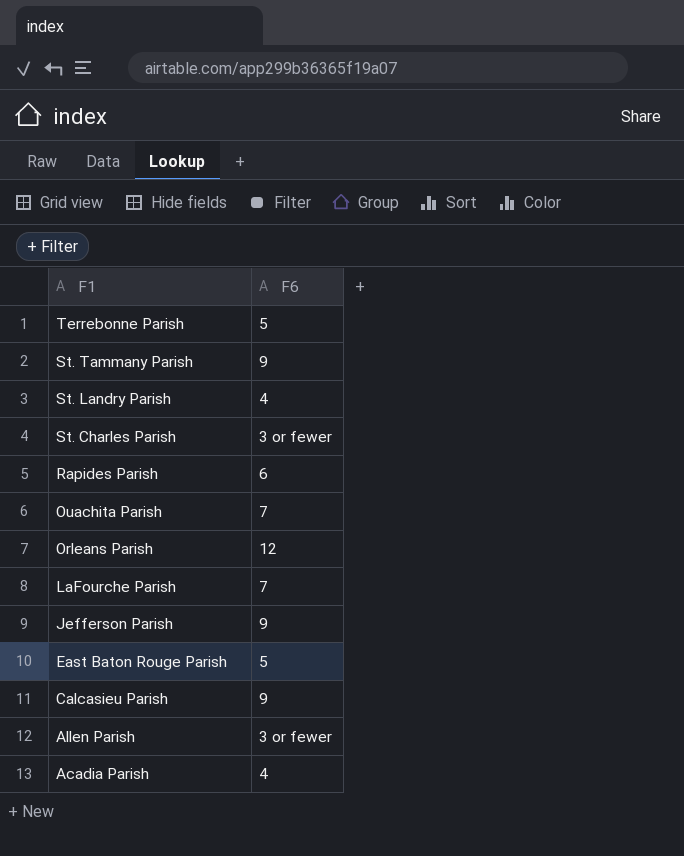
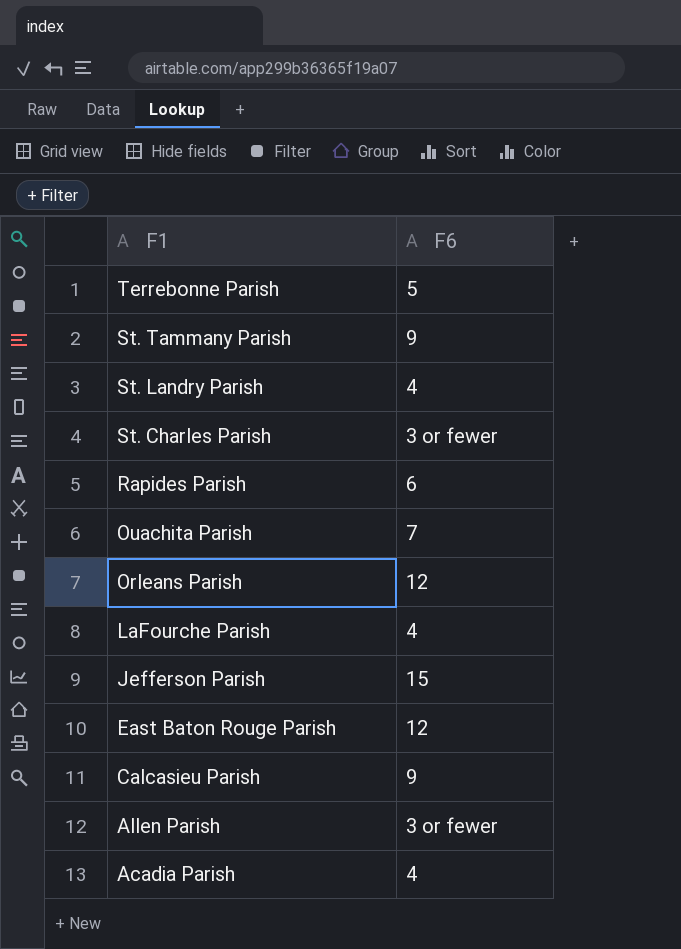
LaFourche Parish | F6: 7 -> 4
Jefferson Parish | F6: 9 -> 15
East Baton Rouge Parish | F6: 5 -> 12

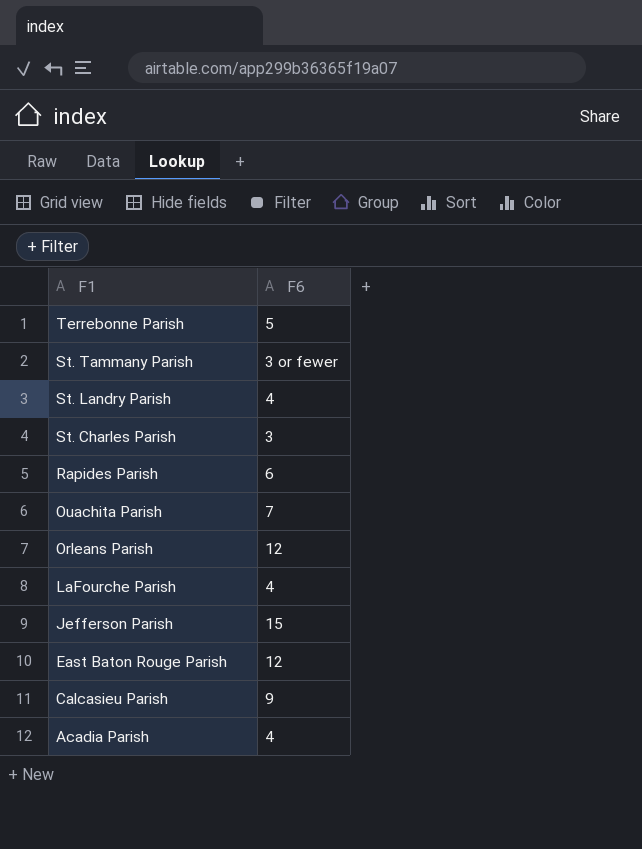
row Allen Parish: 3 or fewer -> none
St. Tammany Parish | F6: 9 -> 3 or fewer
St. Charles Parish | F6: 3 or fewer -> 3

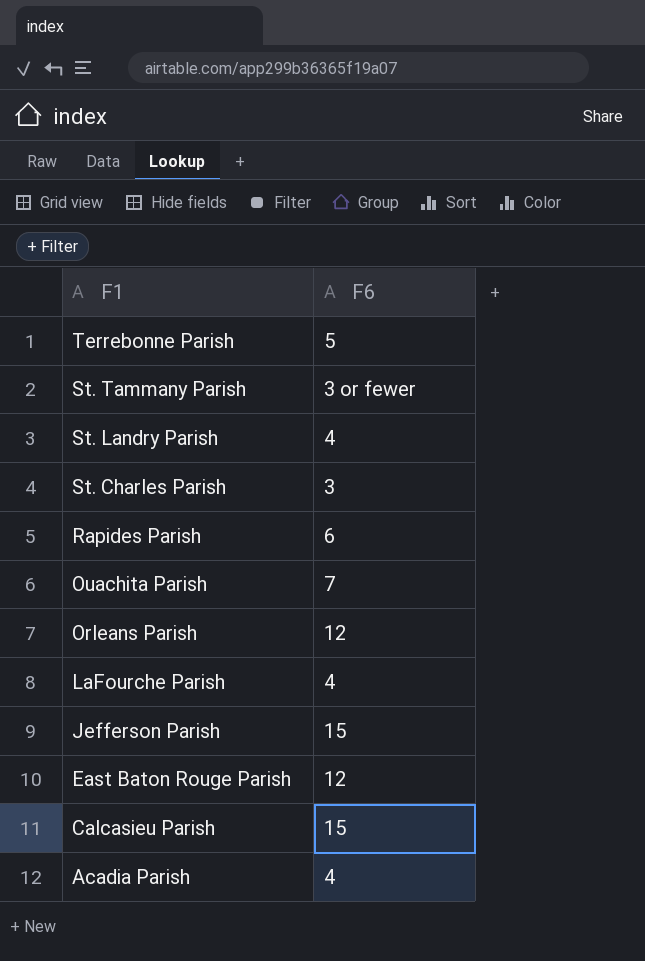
Calcasieu Parish | F6: 9 -> 15

